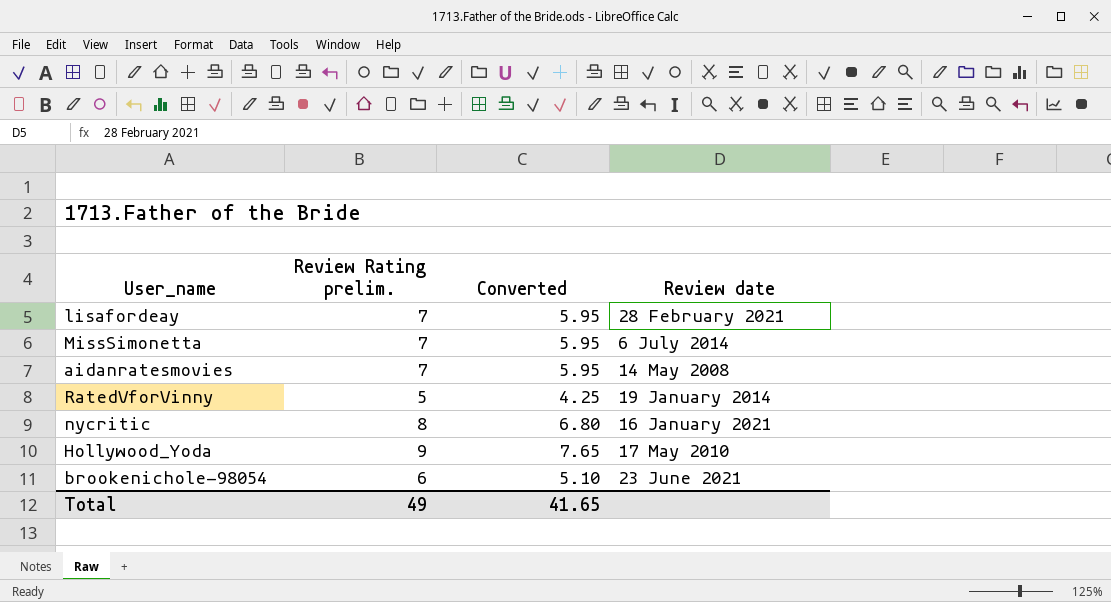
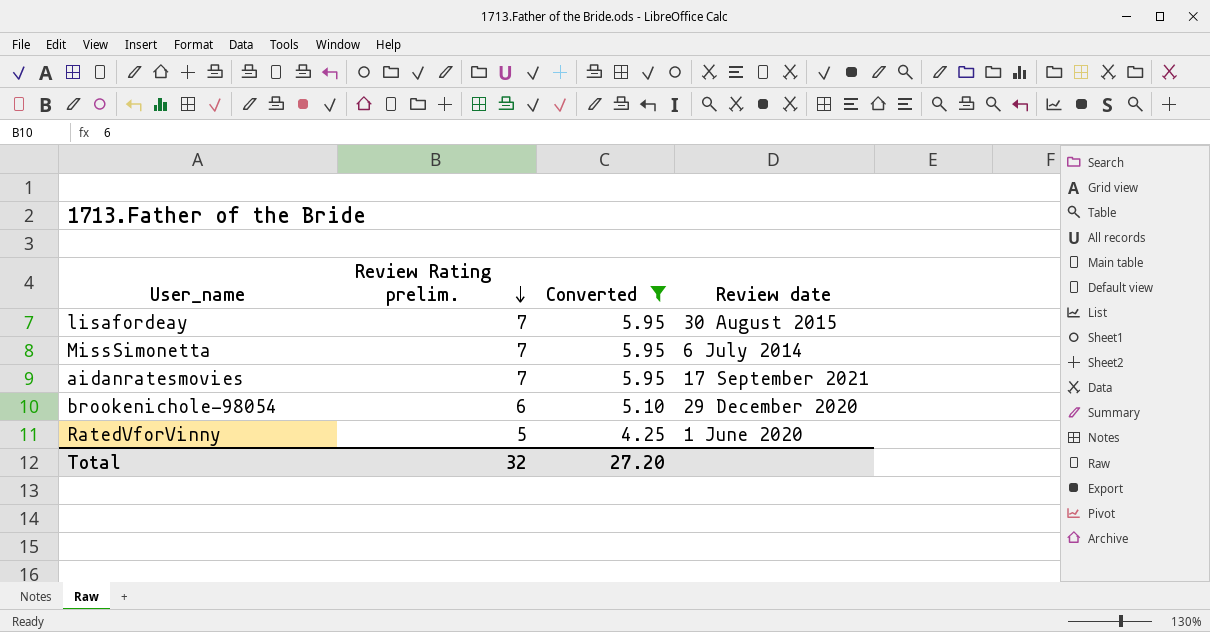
filter: none -> Converted <= 5.95
row order: none -> Review Rating prelim. descending
lisafordeay | Review date: 28 February 2021 -> 30 August 2015
aidanratesmovies | Review date: 14 May 2008 -> 17 September 2021
brookenichole-98054 | Review date: 23 June 2021 -> 29 December 2020
RatedVforVinny | Review date: 19 January 2014 -> 1 June 2020
Total | Review Rating prelim.: 49 -> 32
Total | Converted: 41.65 -> 27.20

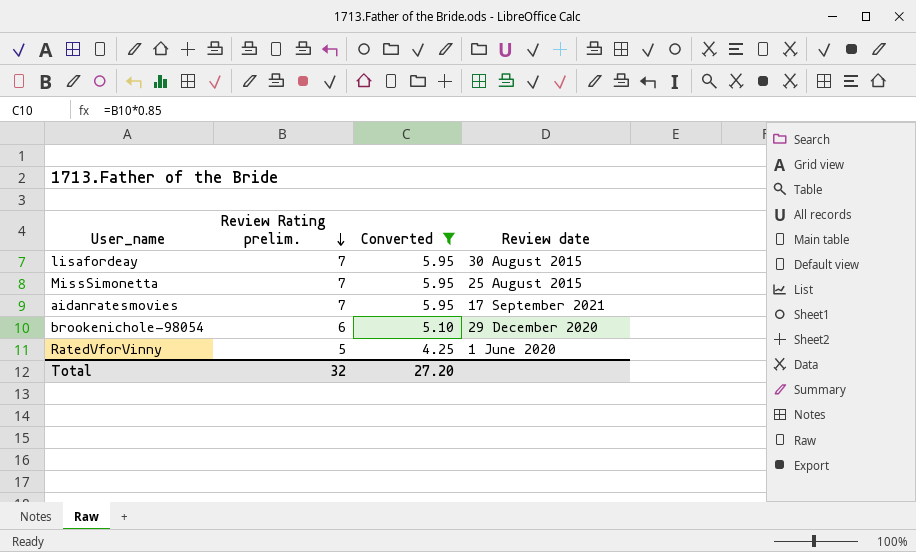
MissSimonetta | Review date: 6 July 2014 -> 25 August 2015

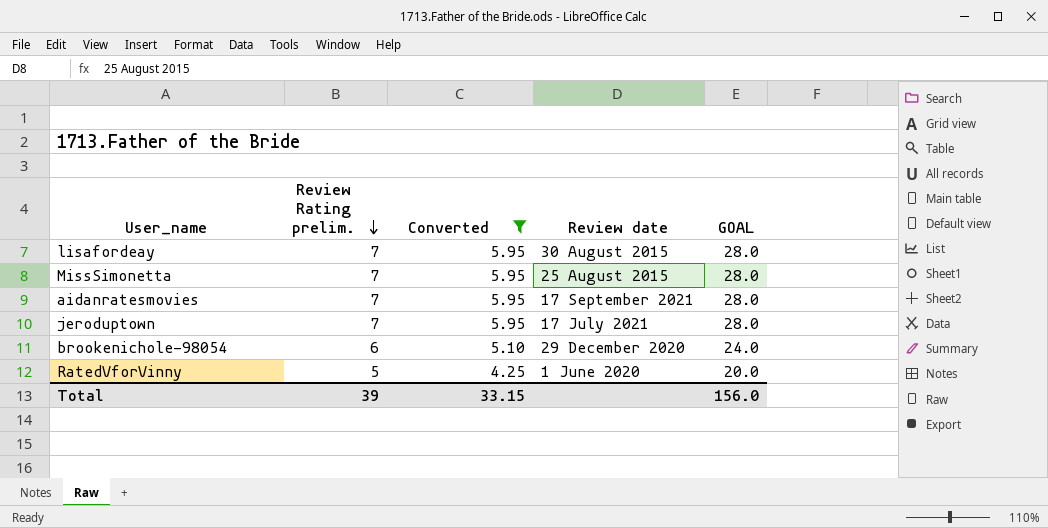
column GOAL | formula: none -> [Review Rating prelim.] * 4
row jeroduptown: none -> 7 | 5.95 | 17 July 2021 | 28.0
Total | Review Rating prelim.: 32 -> 39
Total | Converted: 27.20 -> 33.15

